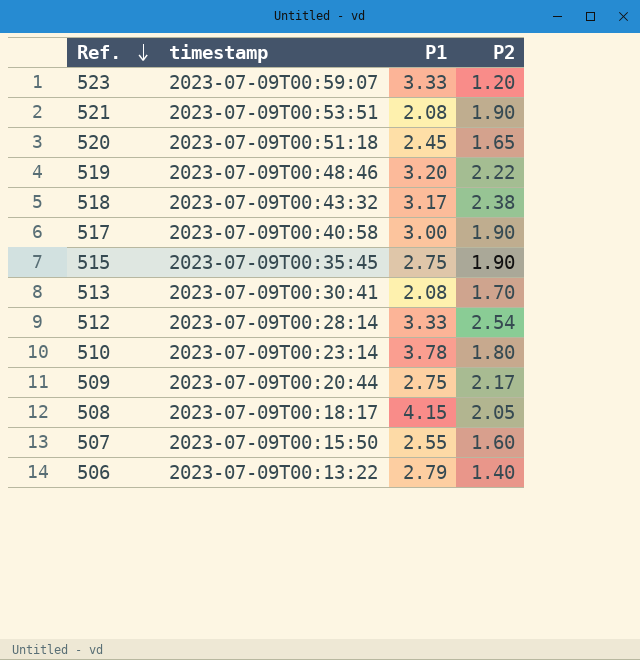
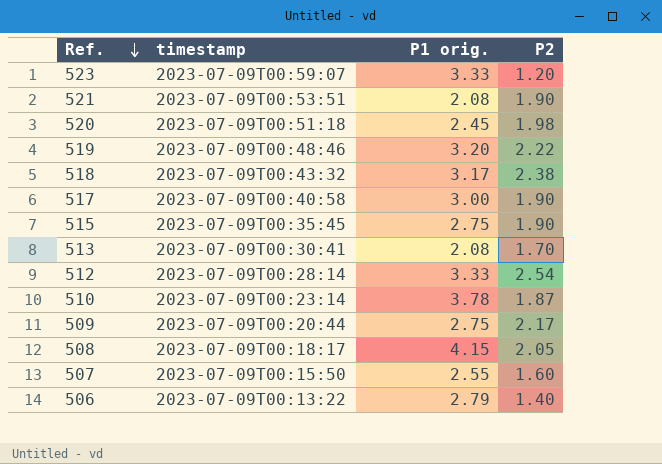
column name: P1 -> P1 orig.
520 | P2: 1.65 -> 1.98
510 | P2: 1.80 -> 1.87

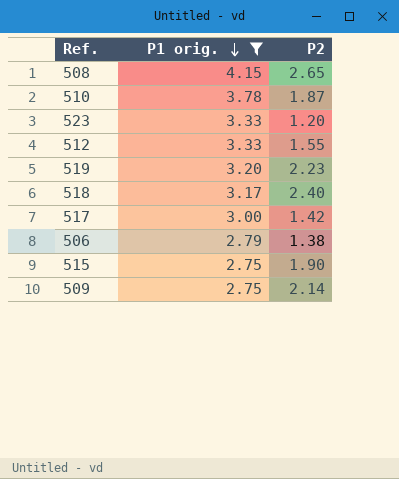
filter: none -> P1 orig. >= 2.75
row order: Ref. descending -> P1 orig. descending
column timestamp | position: 2 -> none
508 | P2: 2.05 -> 2.65
512 | P2: 2.54 -> 1.55
519 | P2: 2.22 -> 2.23
518 | P2: 2.38 -> 2.40
517 | P2: 1.90 -> 1.42
506 | P2: 1.40 -> 1.38
509 | P2: 2.17 -> 2.14

